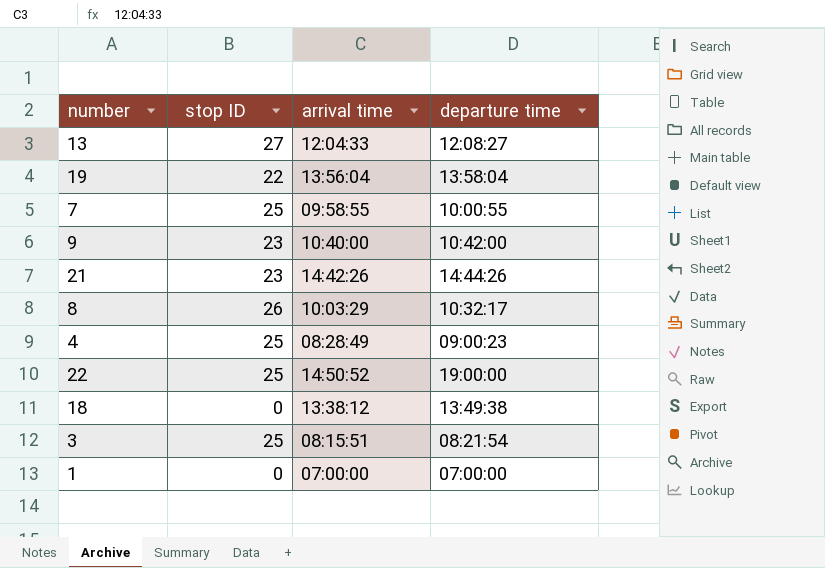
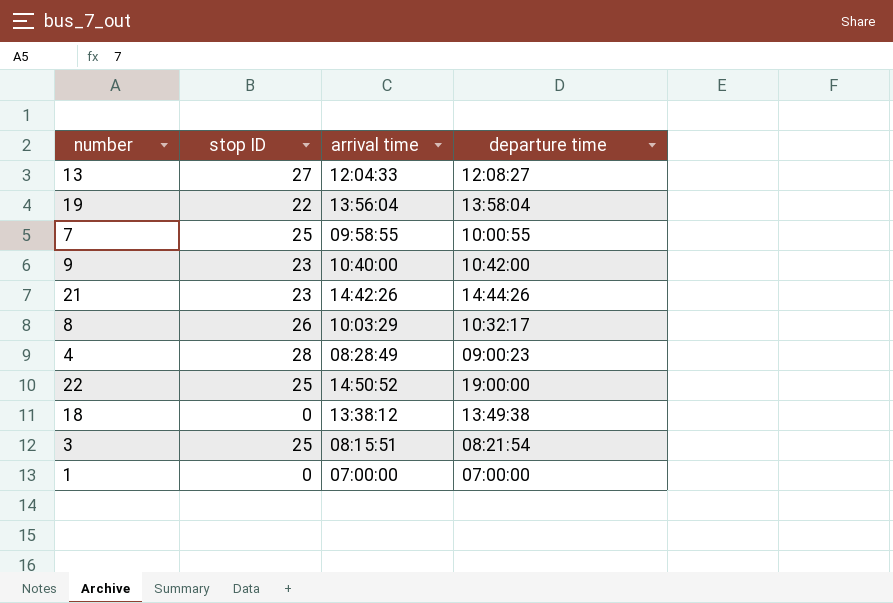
4 | stop ID: 25 -> 28

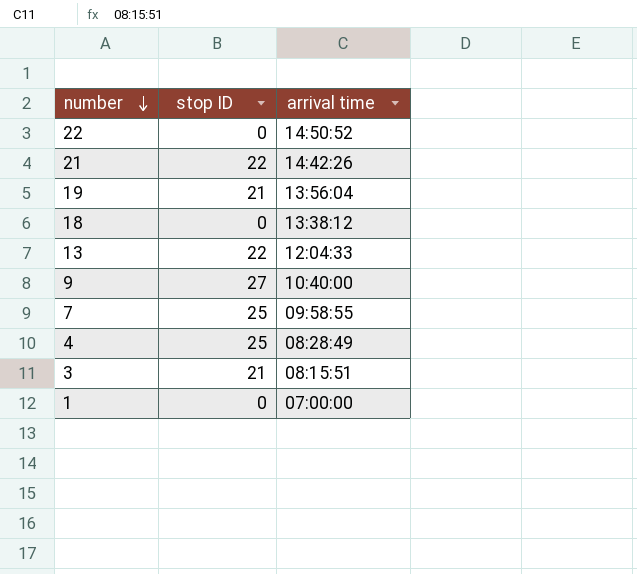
row order: none -> number descending
column departure time | position: 4 -> none
row 8: 26 | 10:03:29 | 10:32:17 -> none
22 | stop ID: 25 -> 0
21 | stop ID: 23 -> 22
19 | stop ID: 22 -> 21
13 | stop ID: 27 -> 22
9 | stop ID: 23 -> 27
4 | stop ID: 28 -> 25
3 | stop ID: 25 -> 21

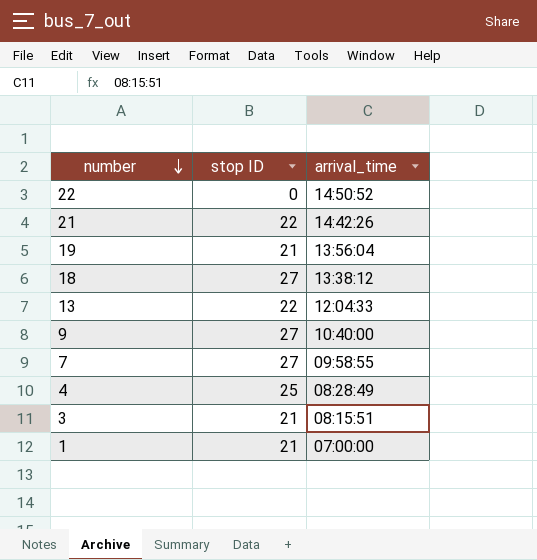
column name: arrival time -> arrival_time
18 | stop ID: 0 -> 27
7 | stop ID: 25 -> 27
1 | stop ID: 0 -> 21

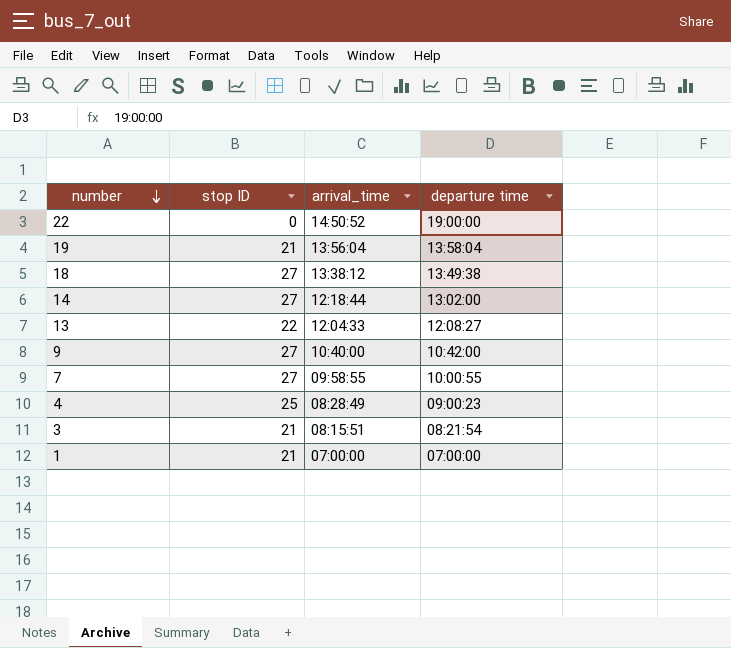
column departure time | position: none -> 4
row 21: 22 | 14:42:26 -> none
row 14: none -> 27 | 12:18:44 | 13:02:00

